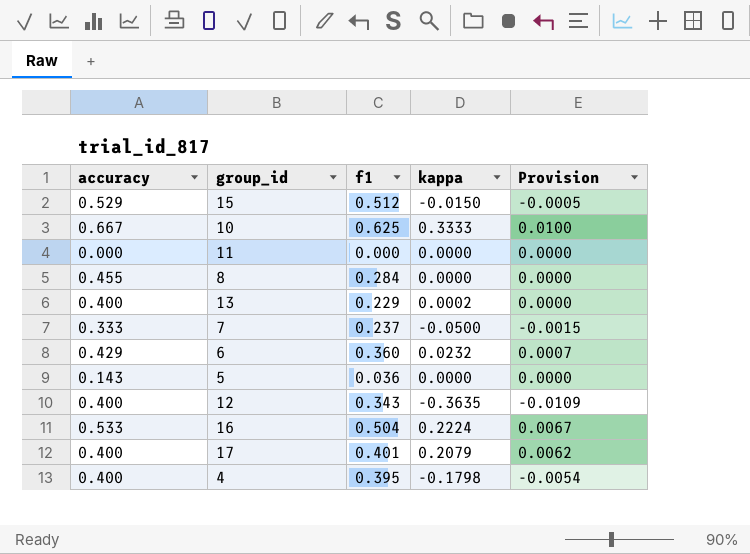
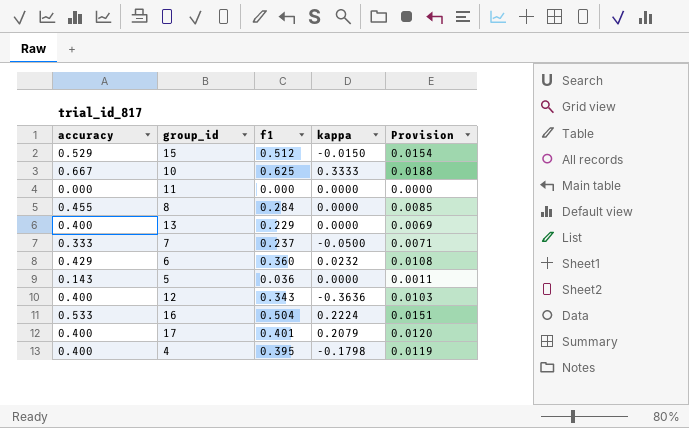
column Provision | formula: [kappa] * 0.03 -> [f1] * 0.03
13 | kappa: 0.0002 -> 0.0000
12 | kappa: -0.3635 -> -0.3636

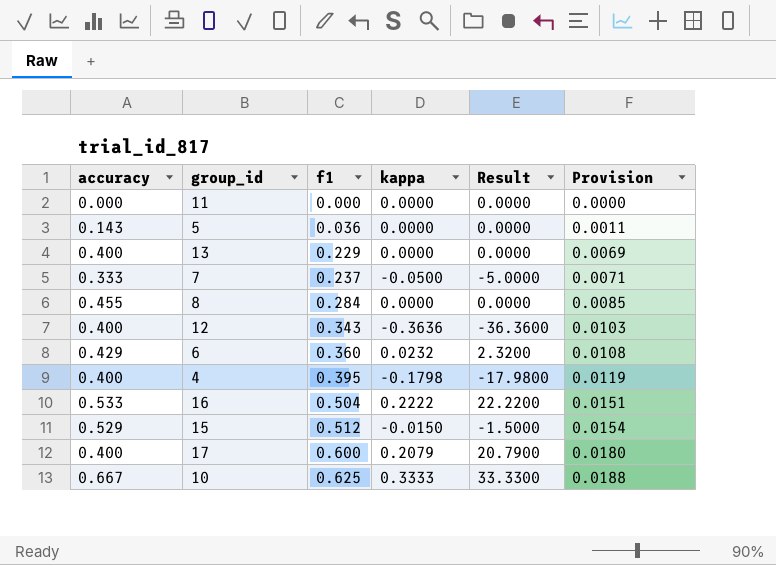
row order: none -> f1 ascending
column Result | formula: none -> [kappa] * 100
16 | kappa: 0.2224 -> 0.2222
17 | f1: 0.401 -> 0.600
17 | Provision: 0.0120 -> 0.0180

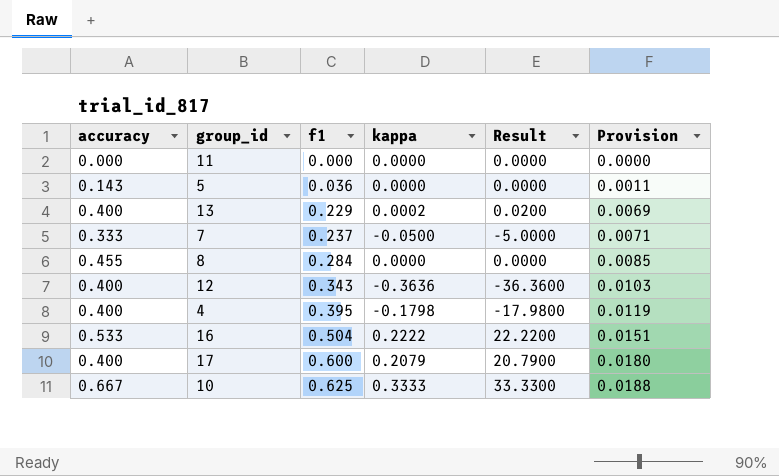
row 6: 0.429 | 0.360 | 0.0232 | 2.3200 | 0.0108 -> none
row 15: 0.529 | 0.512 | -0.0150 | -1.5000 | 0.0154 -> none
13 | kappa: 0.0000 -> 0.0002
13 | Result: 0.0000 -> 0.0200

